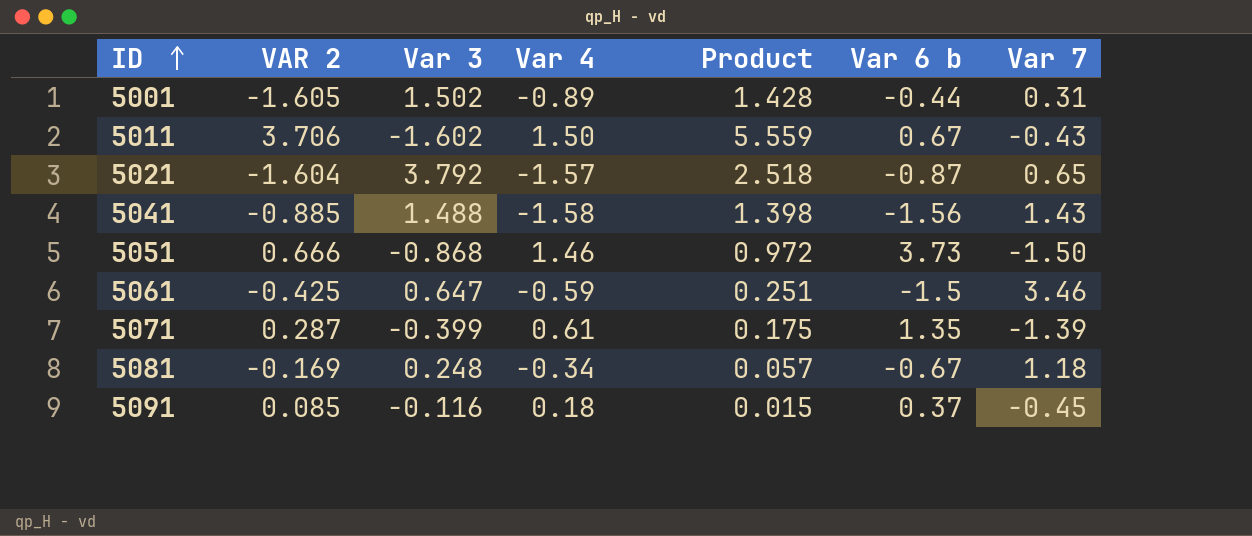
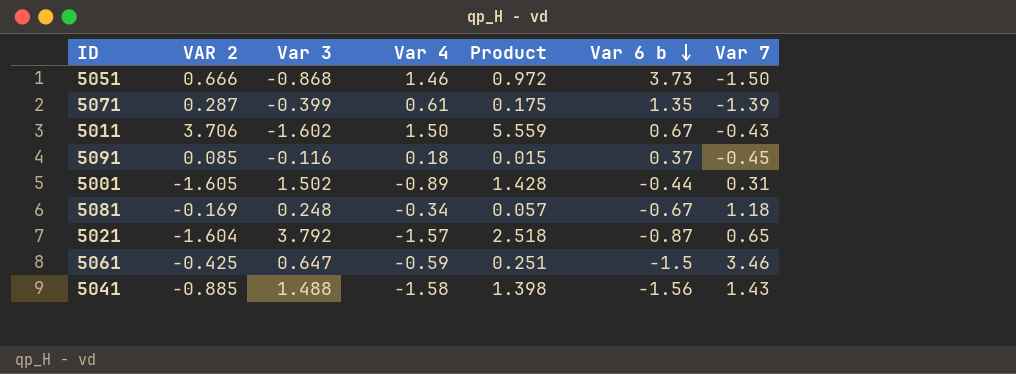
row order: ID ascending -> Var 6 b descending

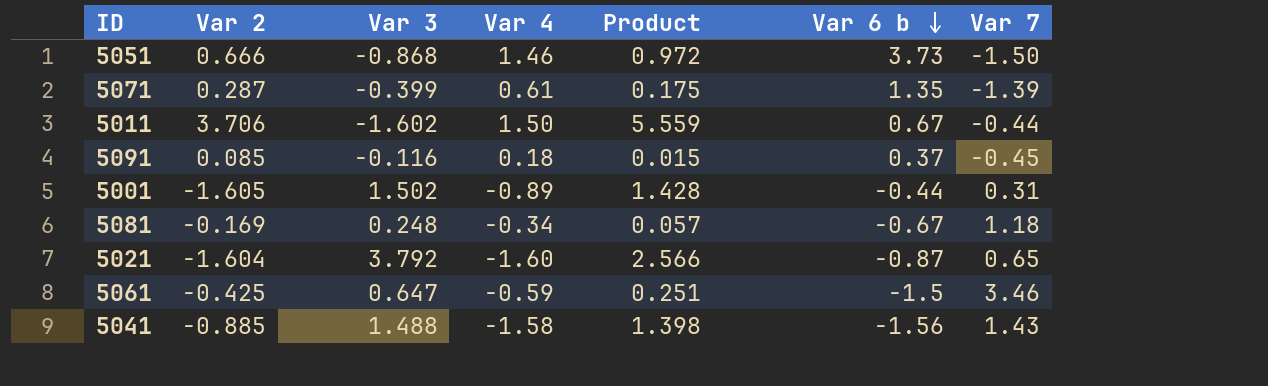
column name: VAR 2 -> Var 2
5011 | Var 7: -0.43 -> -0.44
5021 | Var 4: -1.57 -> -1.60
5021 | Product: 2.518 -> 2.566

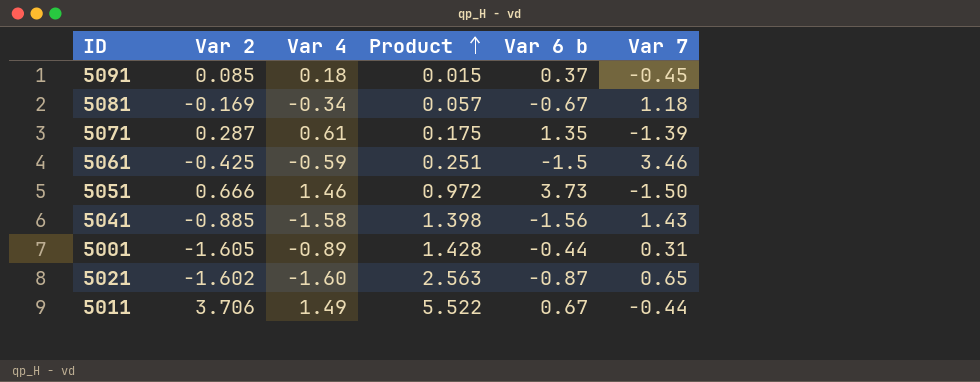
row order: Var 6 b descending -> Product ascending
column Var 3 | position: 3 -> none
5021 | Var 2: -1.604 -> -1.602
5021 | Product: 2.566 -> 2.563
5011 | Var 4: 1.50 -> 1.49
5011 | Product: 5.559 -> 5.522

